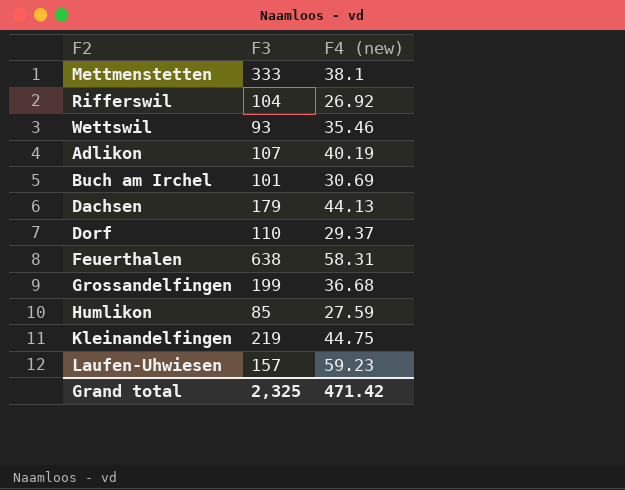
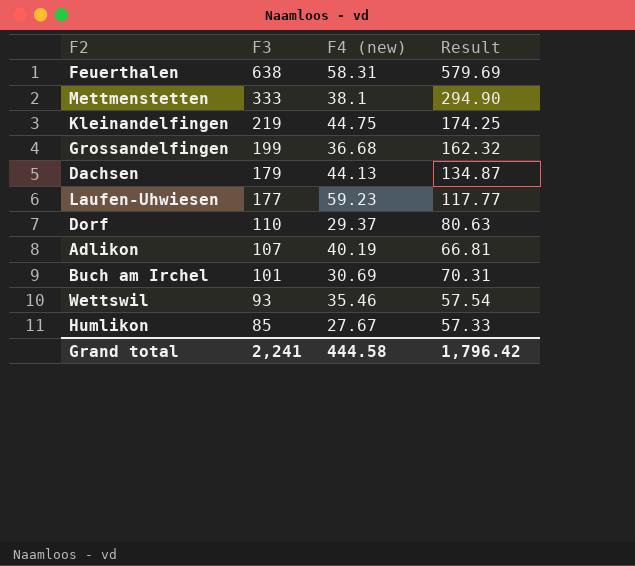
row order: none -> F3 descending
column Result | formula: none -> [F3] - [F4 (new)]
row Rifferswil: 104 | 26.92 -> none
Laufen-Uhwiesen | F3: 157 -> 177
Humlikon | F4 (new): 27.59 -> 27.67
Grand total | F3: 2,325 -> 2,241
Grand total | F4 (new): 471.42 -> 444.58

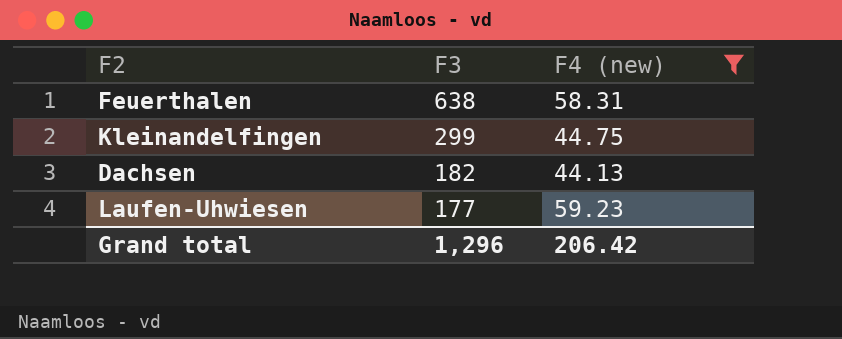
filter: none -> F4 (new) >= 44.13
column Result | formula: [F3] - [F4 (new)] -> none
Kleinandelfingen | F3: 219 -> 299
Dachsen | F3: 179 -> 182
Grand total | F3: 2,241 -> 1,296
Grand total | F4 (new): 444.58 -> 206.42

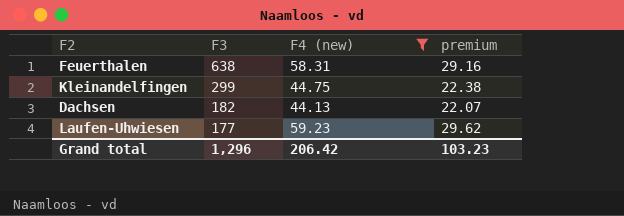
column premium | formula: none -> [F4 (new)] * 0.5

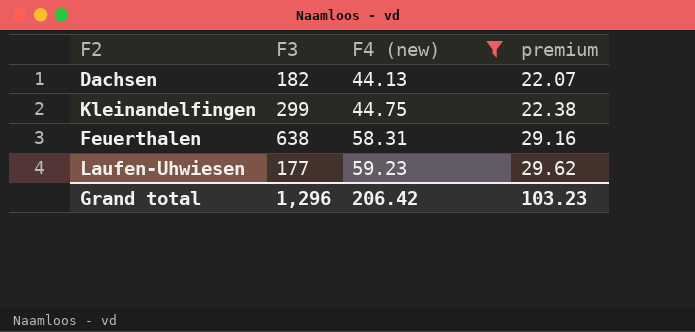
row order: F3 descending -> F4 (new) ascending

